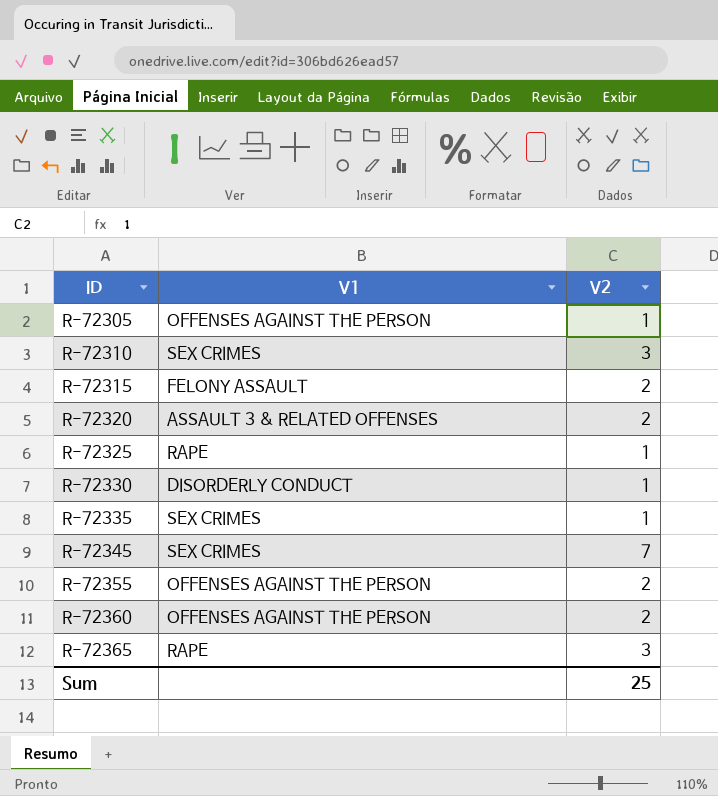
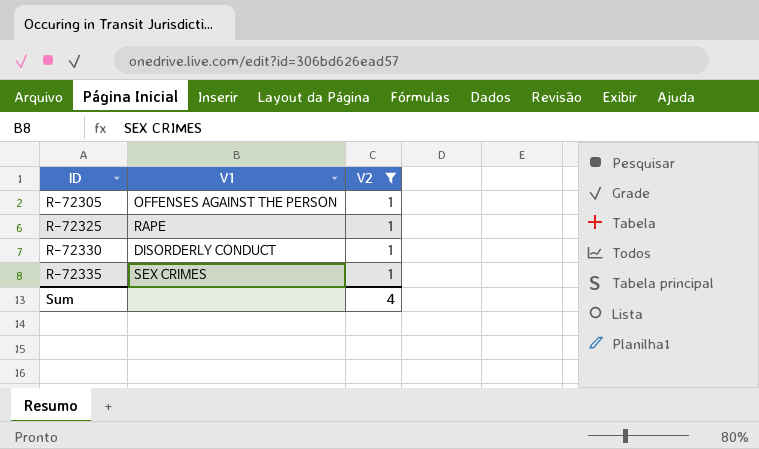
filter: none -> V2 = 1
Sum | V2: 25 -> 4

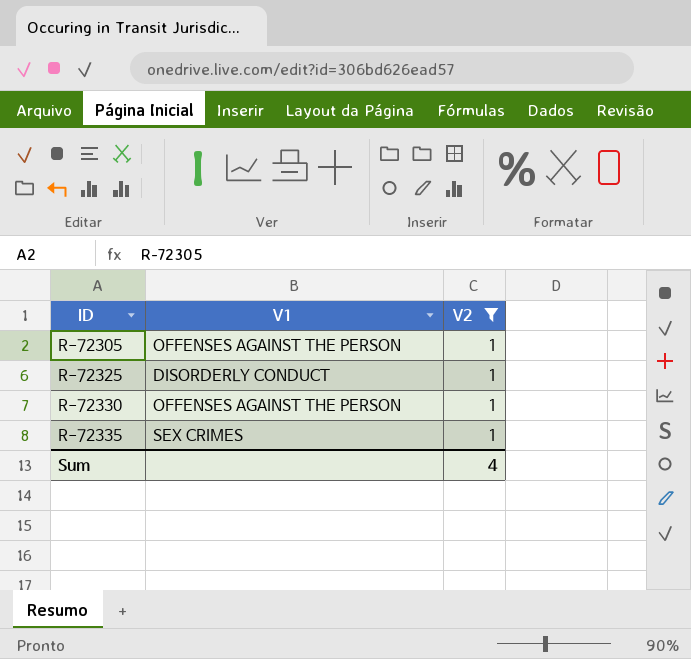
R-72325 | V1: RAPE -> DISORDERLY CONDUCT
R-72330 | V1: DISORDERLY CONDUCT -> OFFENSES AGAINST THE PERSON

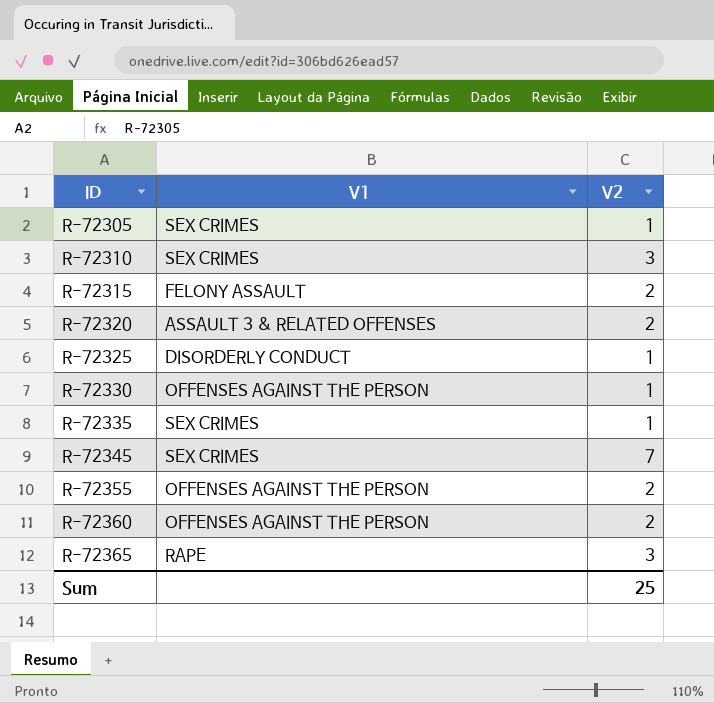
filter: V2 = 1 -> none
R-72305 | V1: OFFENSES AGAINST THE PERSON -> SEX CRIMES
Sum | V2: 4 -> 25

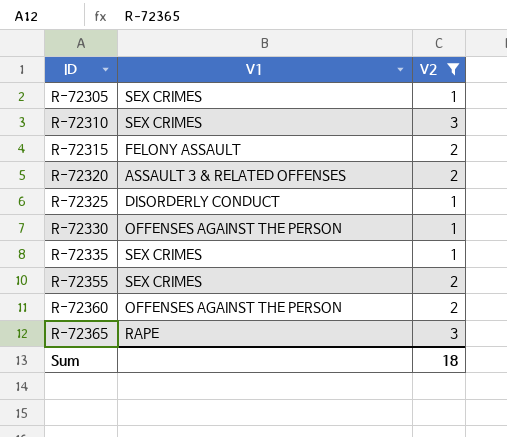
filter: none -> V2 != 7
R-72355 | V1: OFFENSES AGAINST THE PERSON -> SEX CRIMES
Sum | V2: 25 -> 18

